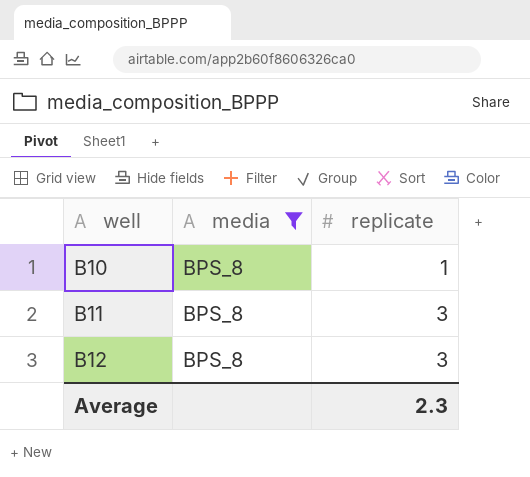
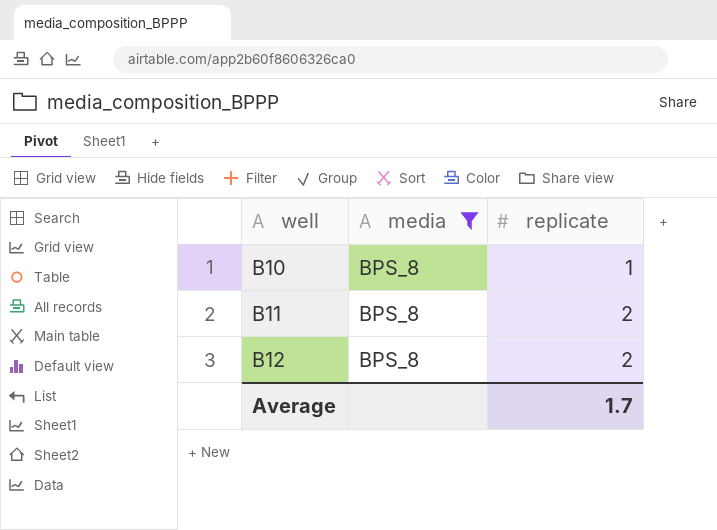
B11 | replicate: 3 -> 2
B12 | replicate: 3 -> 2
Average | replicate: 2.3 -> 1.7

